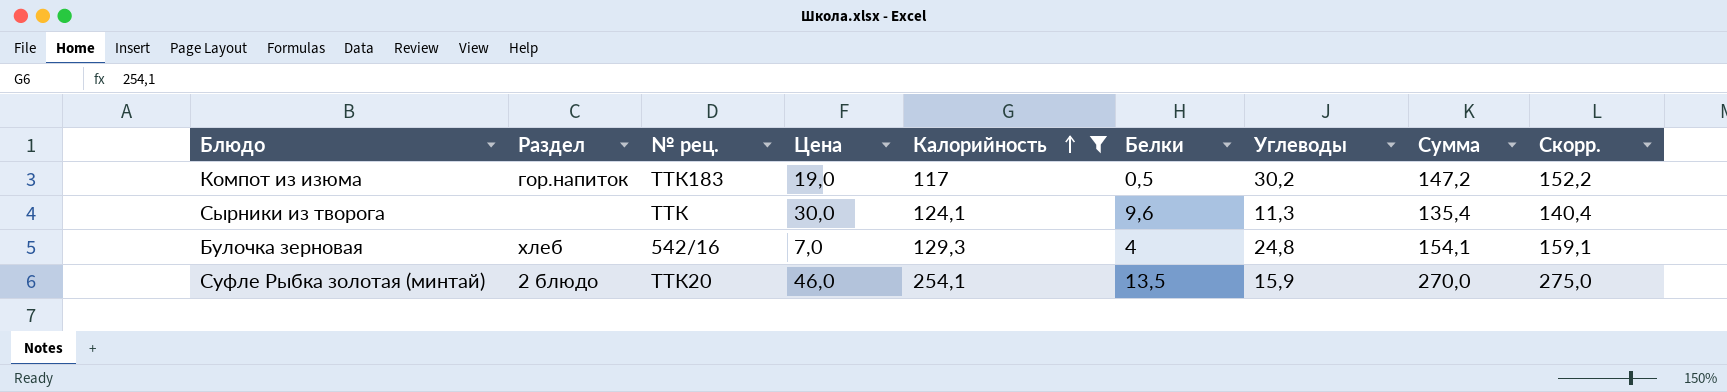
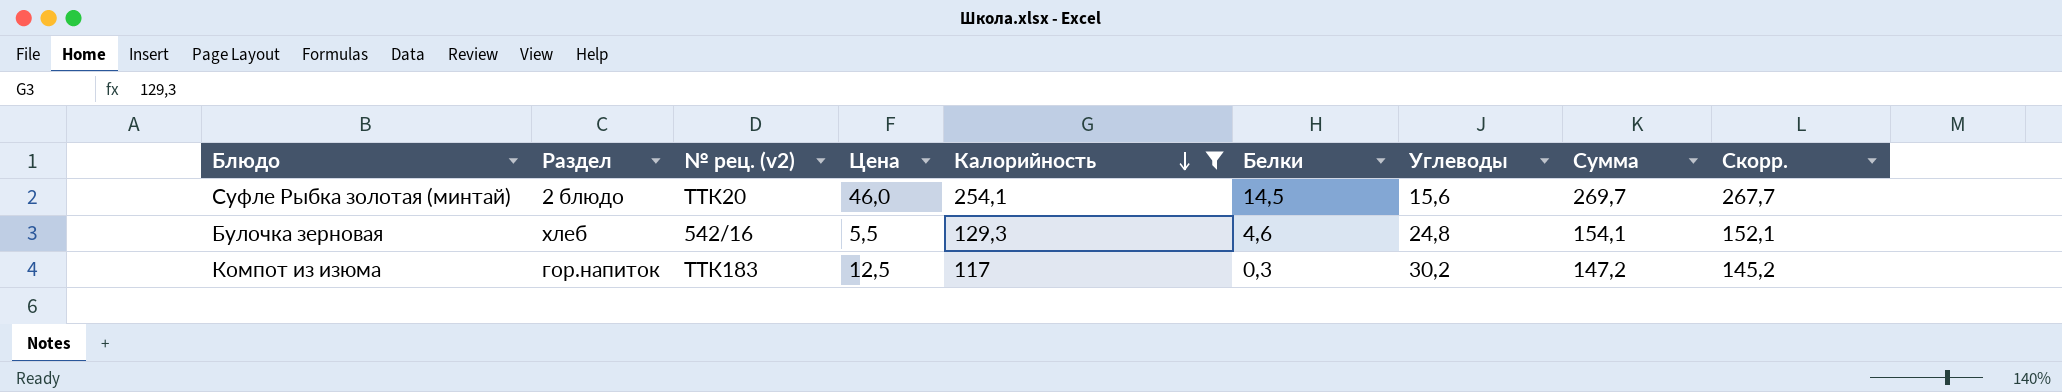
row order: Калорийность ascending -> Калорийность descending
column name: № рец. -> № рец. (v2)
column Скорр. | formula: [Сумма] + 5 -> [Сумма] - 2
row Сырники из творога: none | ТТК | 30,0 | 124,1 | 9,6 | 11,3 | 135,4 | 140,4 -> none
Суфле Рыбка золотая (минтай) | Белки: 13,5 -> 14,5
Суфле Рыбка золотая (минтай) | Углеводы: 15,9 -> 15,6
Суфле Рыбка золотая (минтай) | Сумма: 270,0 -> 269,7
Булочка зерновая | Цена: 7,0 -> 5,5
Булочка зерновая | Белки: 4 -> 4,6
Компот из изюма | Цена: 19,0 -> 12,5
Компот из изюма | Белки: 0,5 -> 0,3

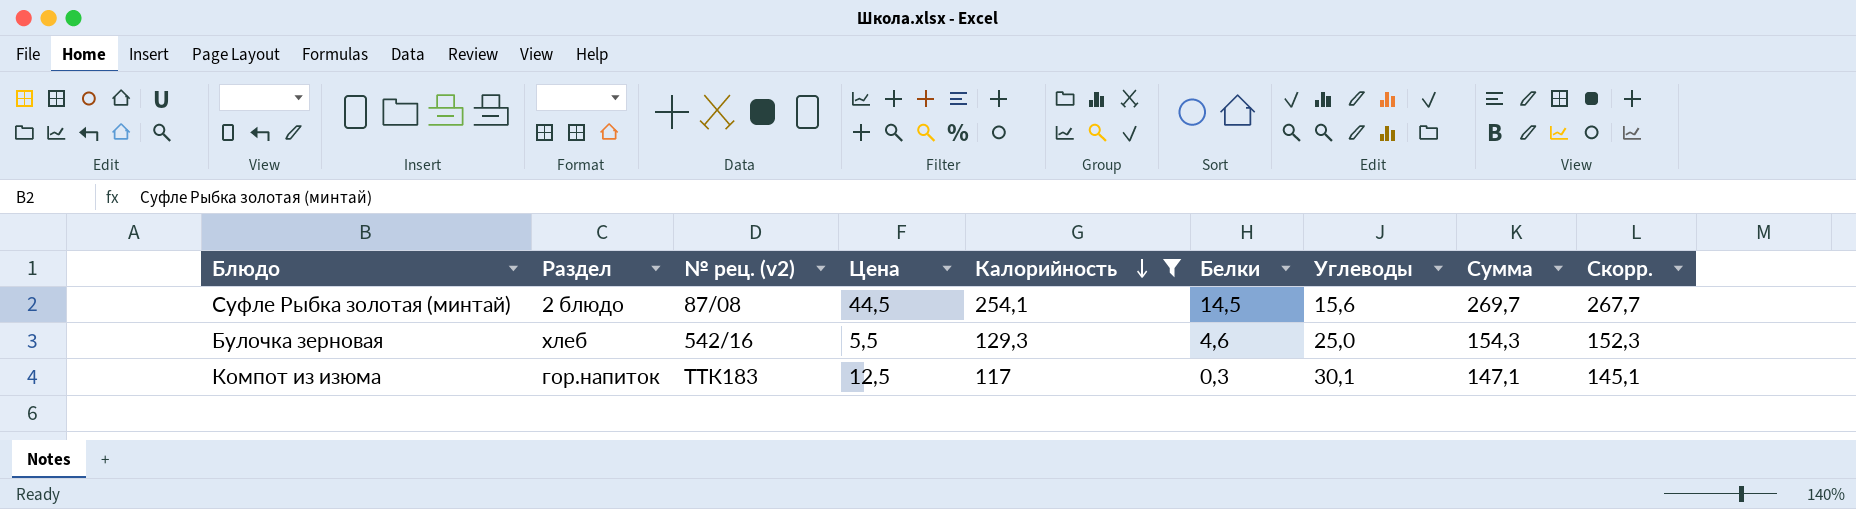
Суфле Рыбка золотая (минтай) | № рец. (v2): ТТК20 -> 87/08
Суфле Рыбка золотая (минтай) | Цена: 46,0 -> 44,5
Булочка зерновая | Углеводы: 24,8 -> 25,0
Булочка зерновая | Сумма: 154,1 -> 154,3
Булочка зерновая | Скорр.: 152,1 -> 152,3
Компот из изюма | Углеводы: 30,2 -> 30,1
Компот из изюма | Сумма: 147,2 -> 147,1
Компот из изюма | Скорр.: 145,2 -> 145,1

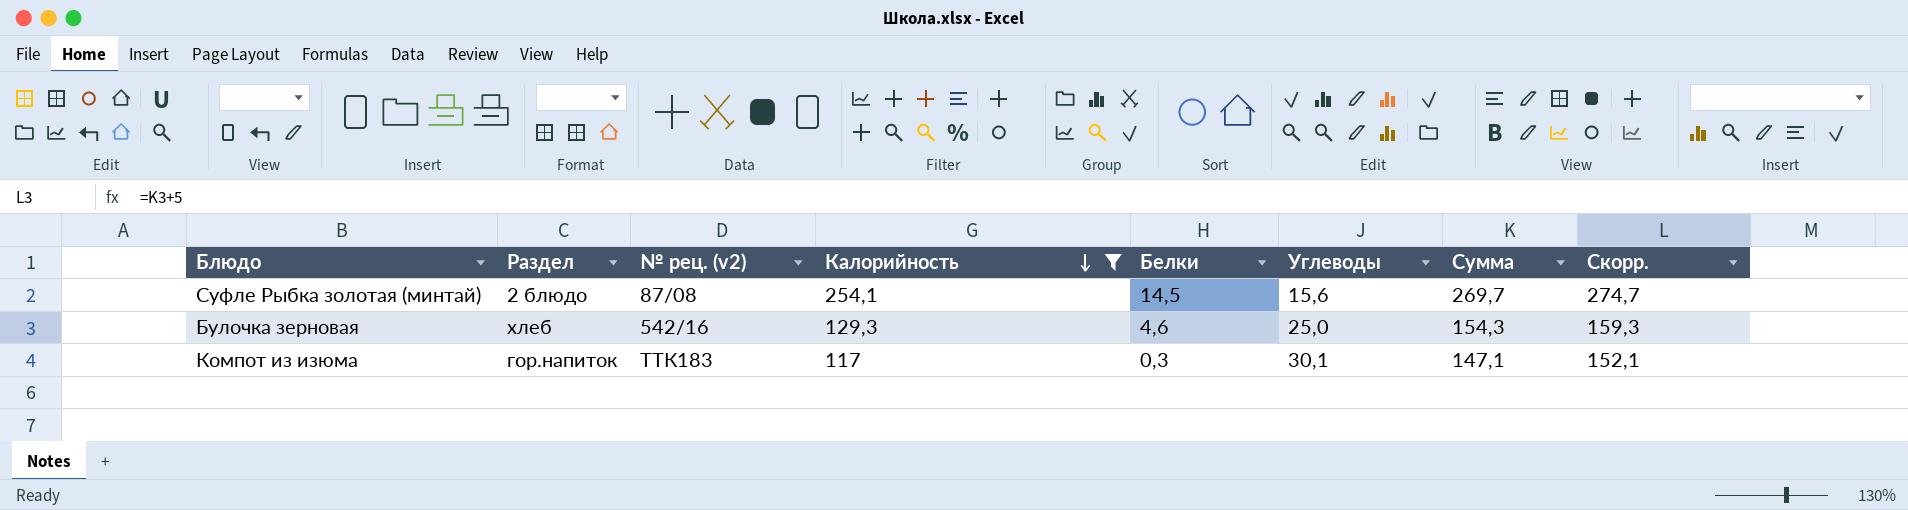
column Цена | position: 4 -> none
column Скорр. | formula: [Сумма] - 2 -> [Сумма] + 5

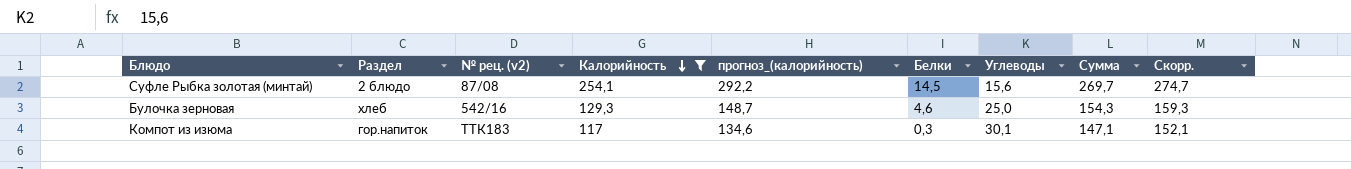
column прогноз_(калорийность) | formula: none -> [Калорийность] * 1,15

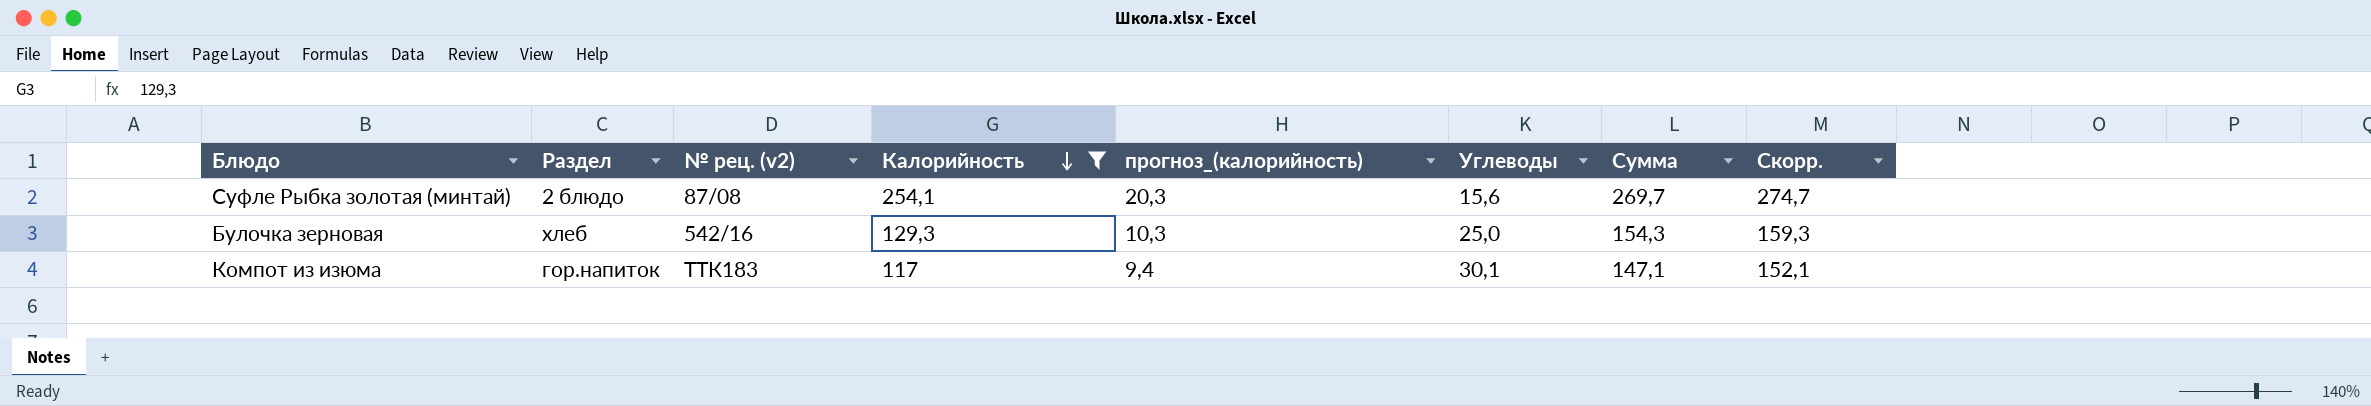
column Белки | position: 6 -> none
column прогноз_(калорийность) | formula: [Калорийность] * 1,15 -> [Калорийность] * 0,08

